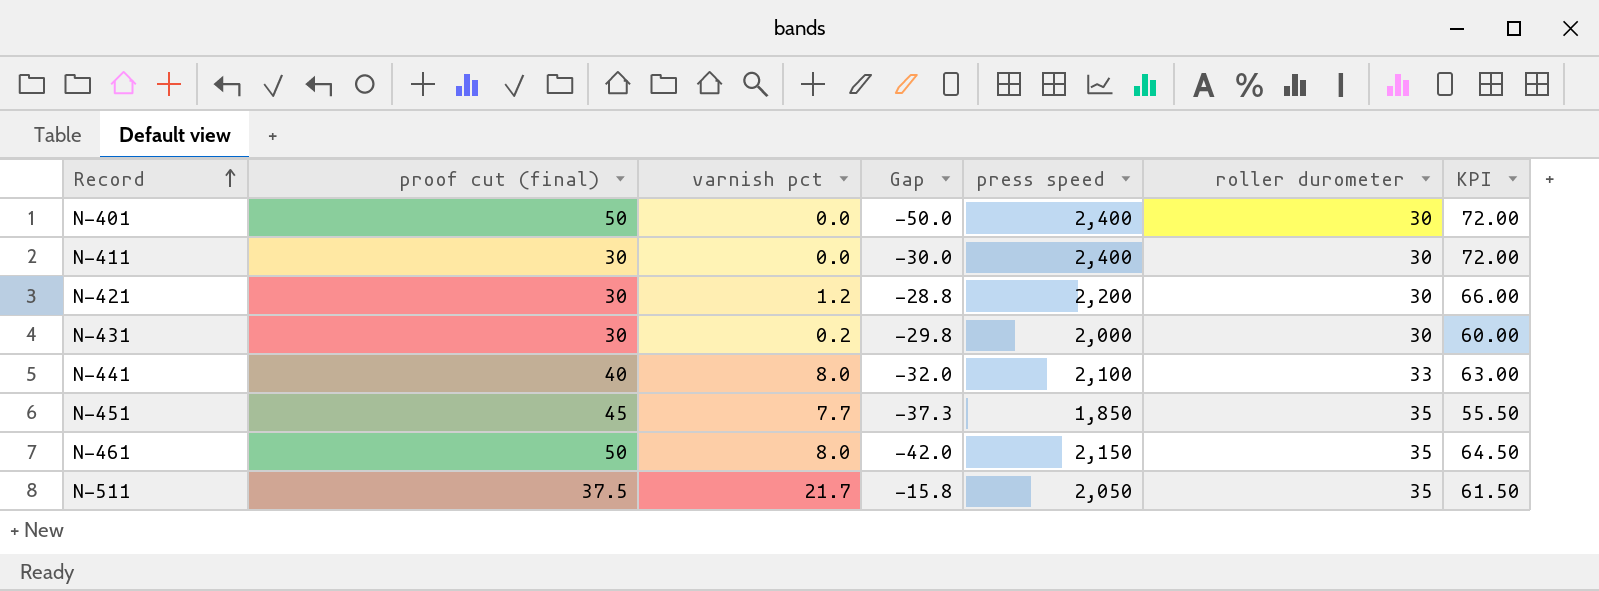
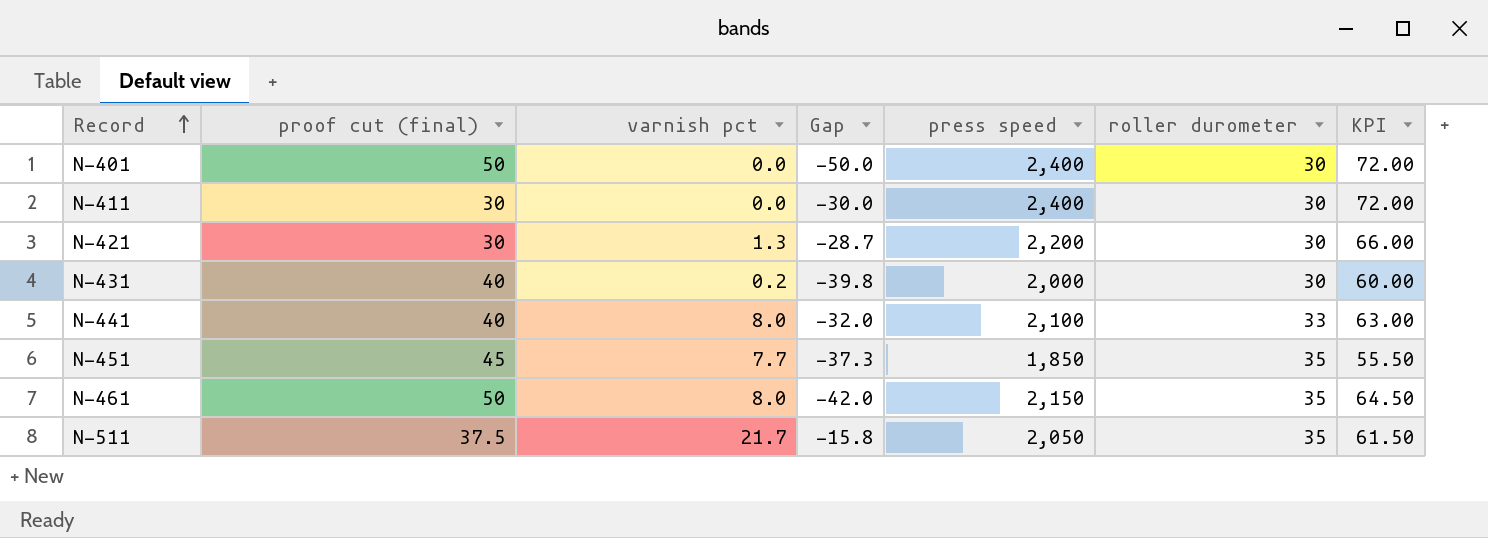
N-421 | varnish pct: 1.2 -> 1.3
N-421 | Gap: -28.8 -> -28.7
N-431 | proof cut (final): 30 -> 40
N-431 | Gap: -29.8 -> -39.8

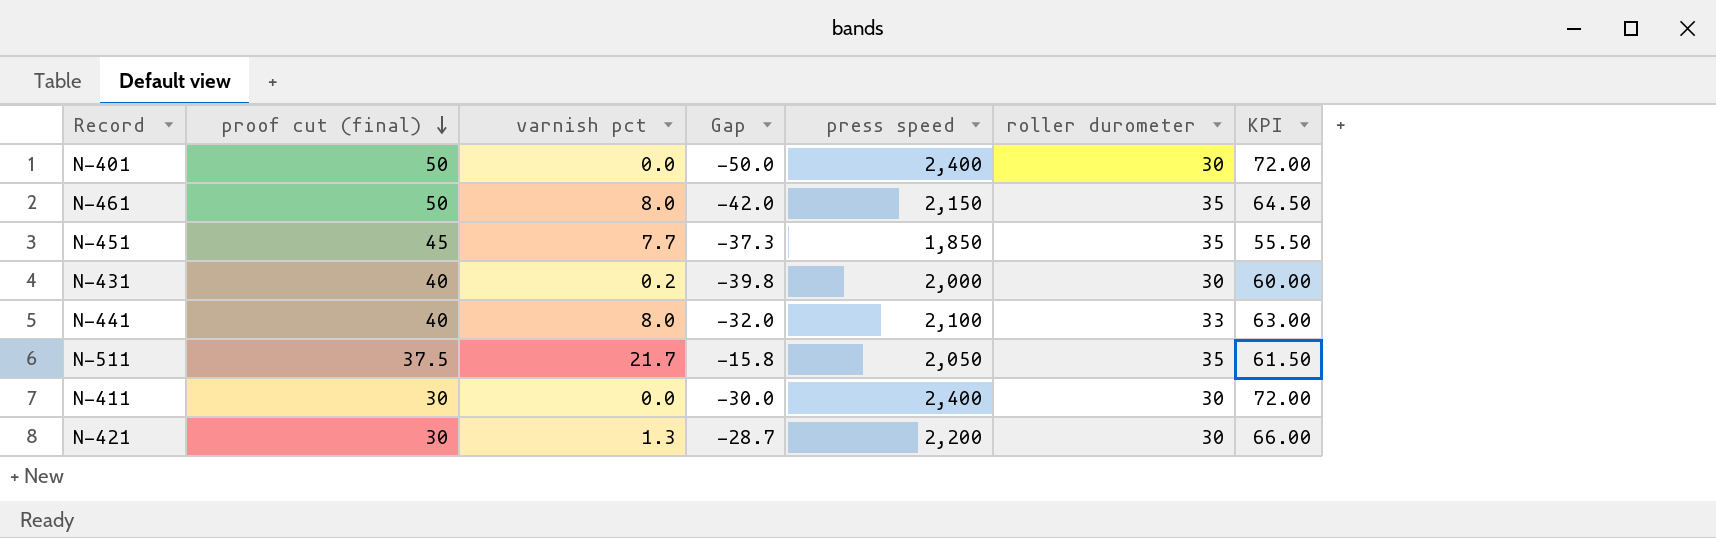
row order: Record ascending -> proof cut (final) descending

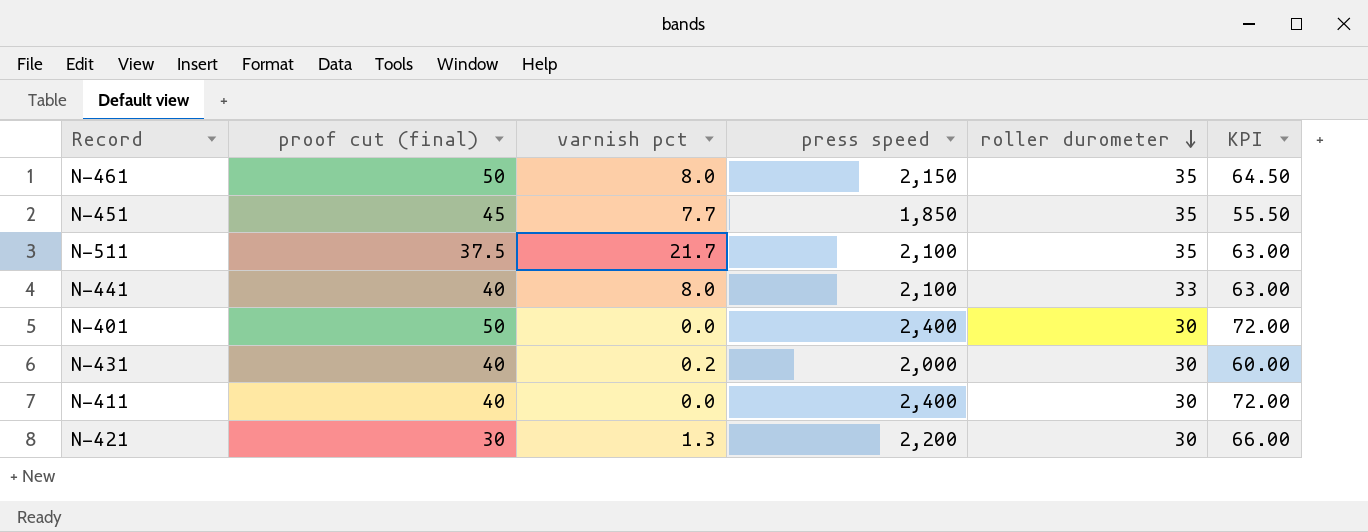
row order: proof cut (final) descending -> roller durometer descending
column Gap | formula: [varnish pct] - [proof cut (final)] -> none
N-511 | press speed: 2,050 -> 2,100
N-511 | KPI: 61.50 -> 63.00
N-411 | proof cut (final): 30 -> 40

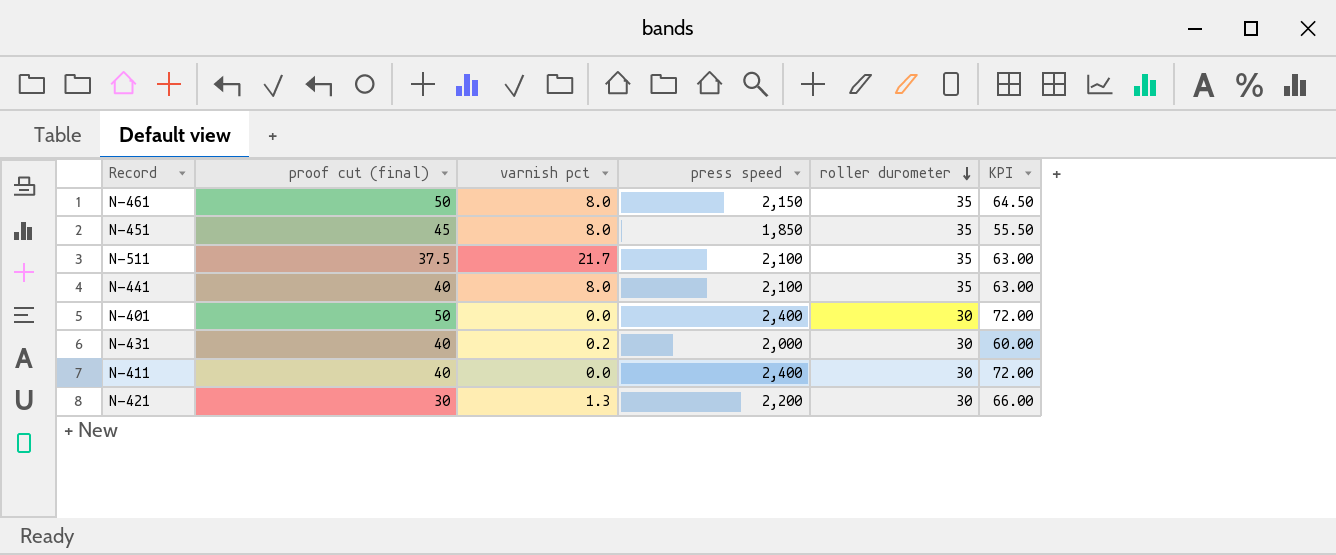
N-451 | varnish pct: 7.7 -> 8.0
N-441 | roller durometer: 33 -> 35

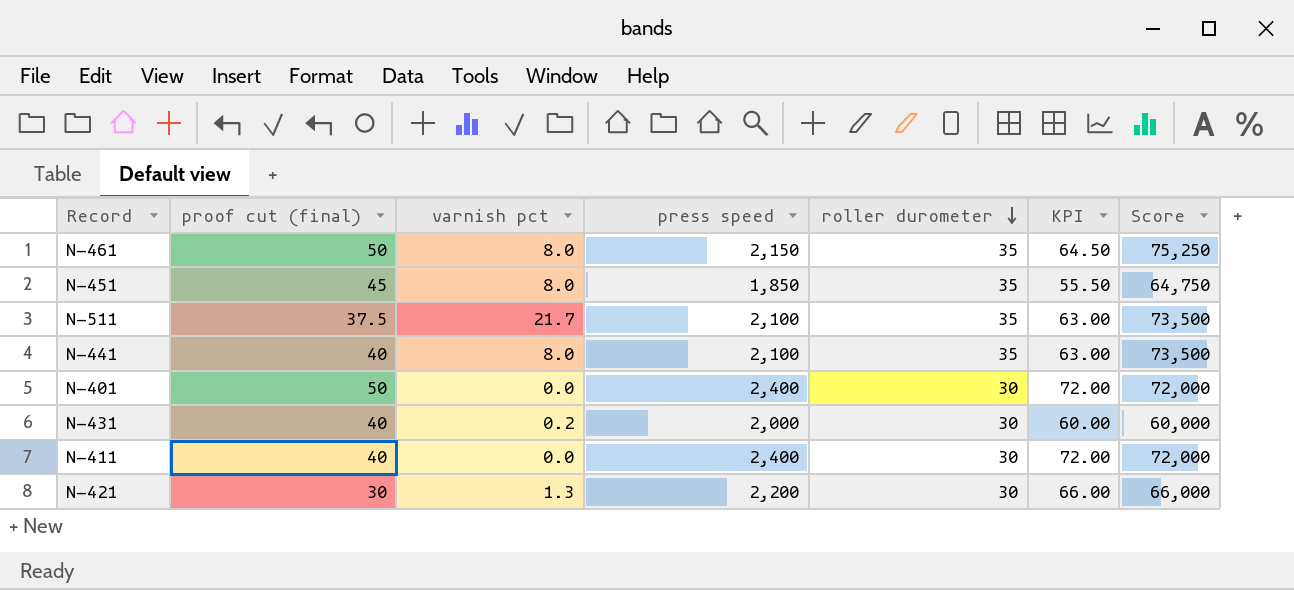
column Score | formula: none -> [press speed] * [roller durometer]

